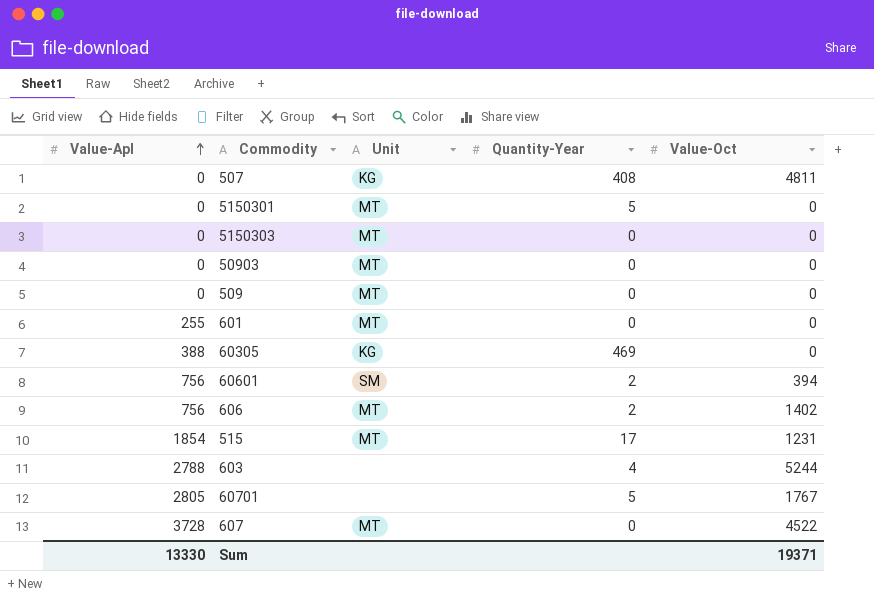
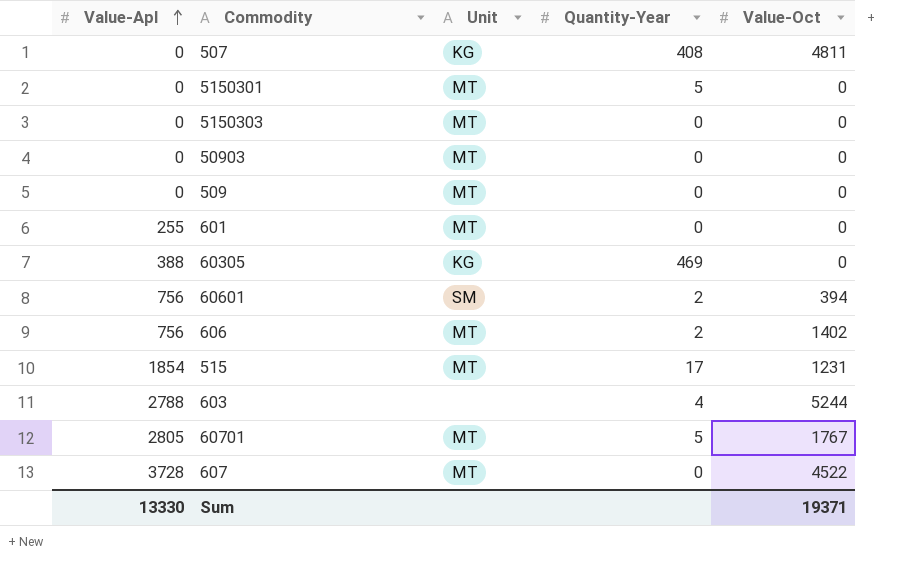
60701 | Unit: none -> MT

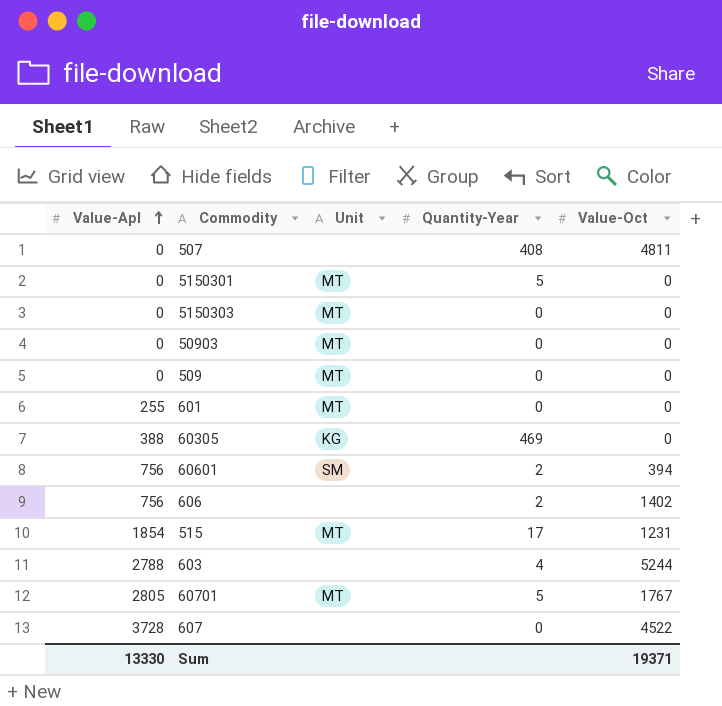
507 | Unit: KG -> none
606 | Unit: MT -> none
607 | Unit: MT -> none

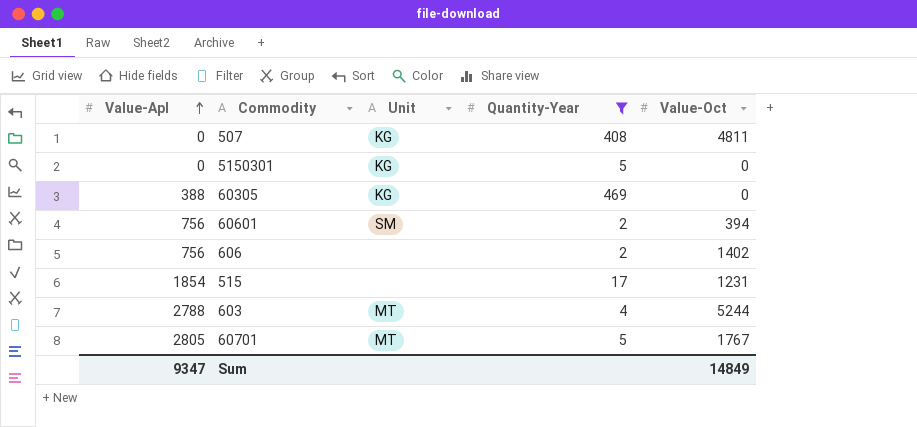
filter: none -> Quantity-Year != 0
507 | Unit: none -> KG
5150301 | Unit: MT -> KG
515 | Unit: MT -> none
603 | Unit: none -> MT
Sum | Value-Apl: 13330 -> 9347
Sum | Value-Oct: 19371 -> 14849

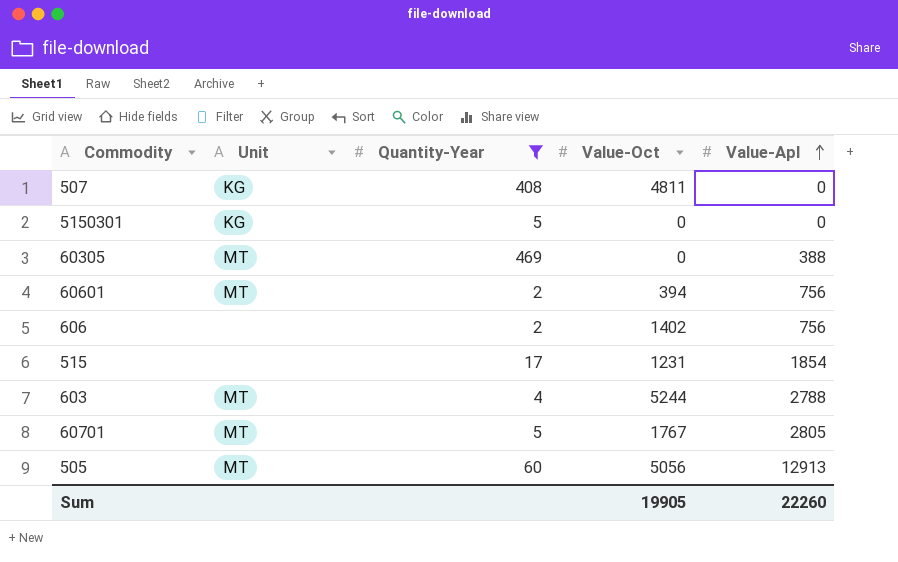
column Value-Apl | position: 1 -> 5
60305 | Unit: KG -> MT
60601 | Unit: SM -> MT
row 505: none -> MT | 60 | 5056 | 12913
Sum | Value-Oct: 14849 -> 19905
Sum | Value-Apl: 9347 -> 22260

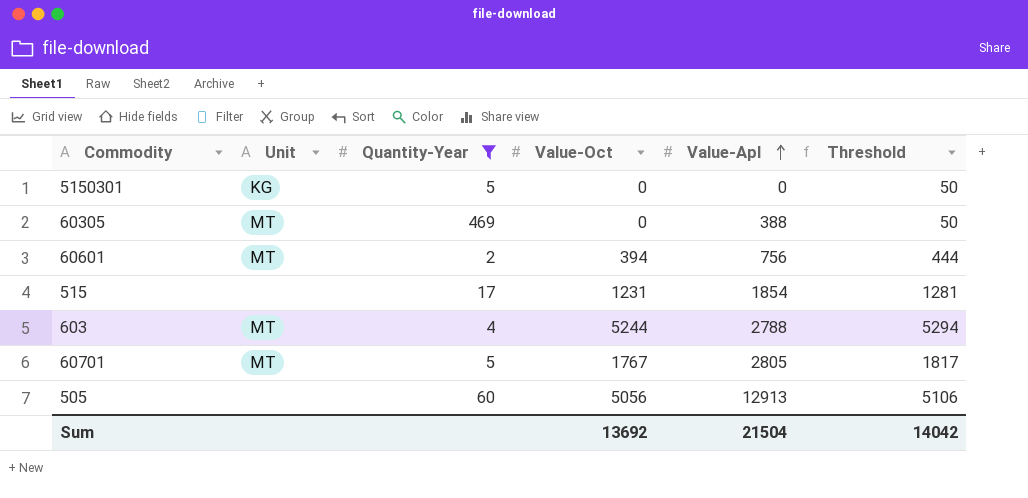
column Threshold | formula: none -> [Value-Oct] + 50
row 507: KG | 408 | 4811 | 0 -> none
row 606: none | 2 | 1402 | 756 -> none
505 | Unit: MT -> none
Sum | Value-Oct: 19905 -> 13692
Sum | Value-Apl: 22260 -> 21504

